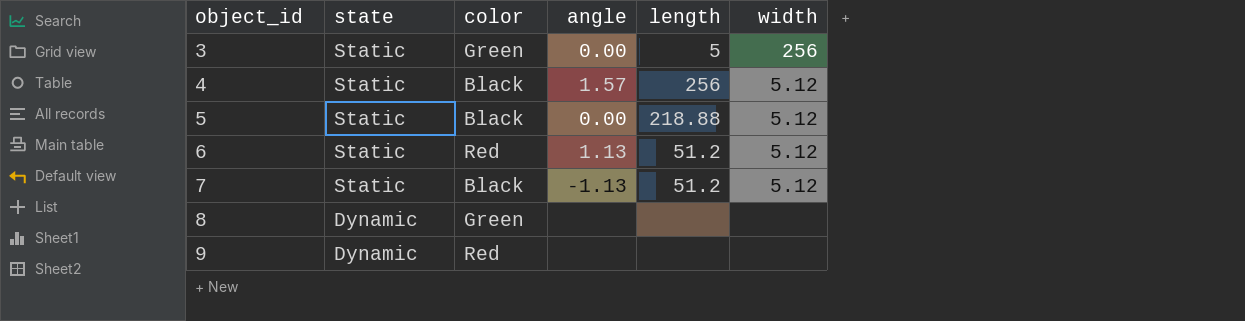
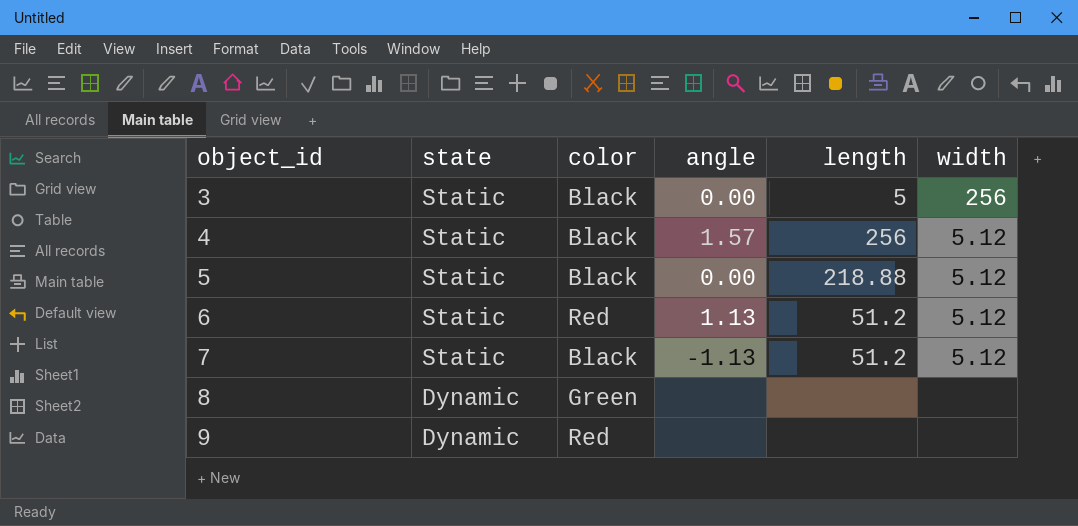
3 | color: Green -> Black

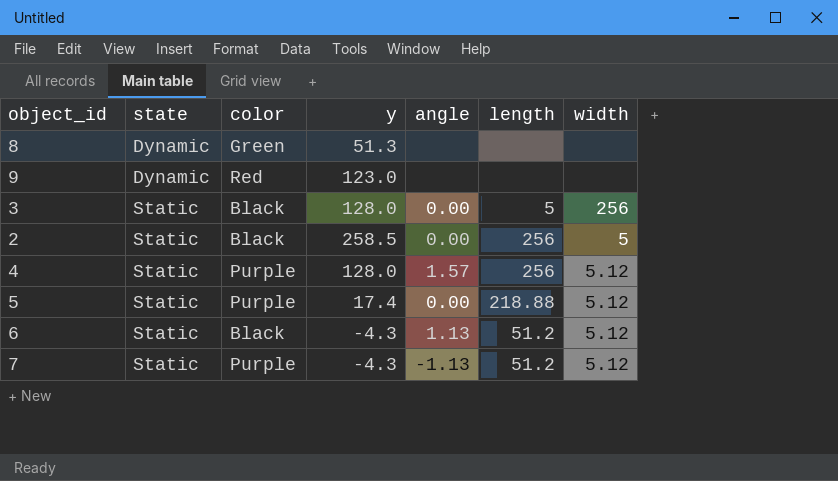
row order: object_id ascending -> state ascending
column y | position: none -> 4
row 2: none -> Static | Black | 258.5 | 0.00 | 256 | 5
4 | color: Black -> Purple
5 | color: Black -> Purple
6 | color: Red -> Black
7 | color: Black -> Purple

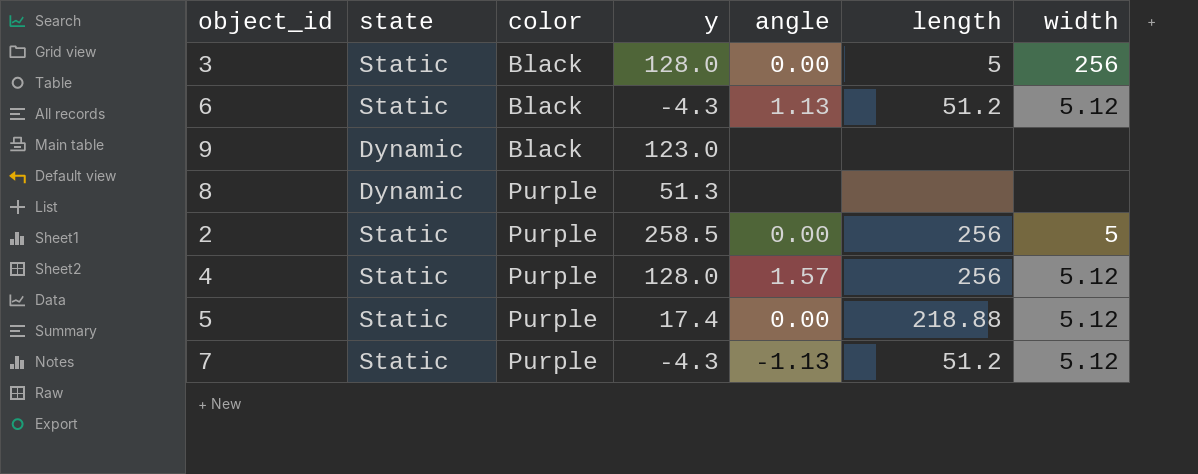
row order: state ascending -> color ascending
9 | color: Red -> Black
8 | color: Green -> Purple
2 | color: Black -> Purple

